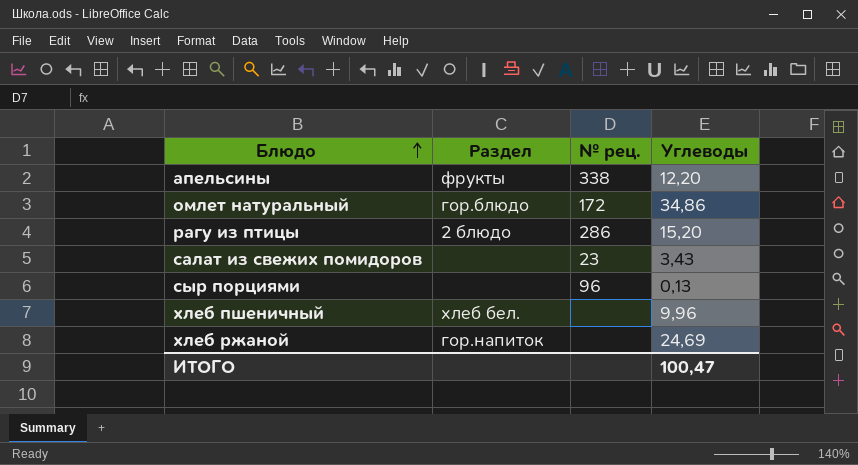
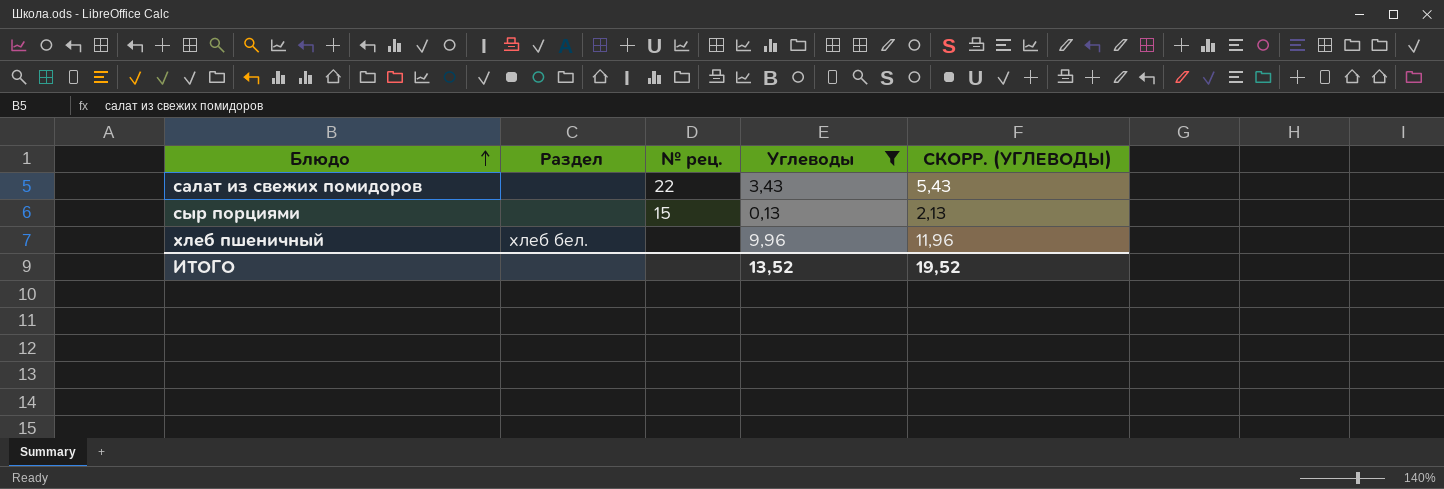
filter: none -> Углеводы <= 9,96
column СКОРР. (УГЛЕВОДЫ) | formula: none -> [Углеводы] + 2
салат из свежих помидоров | № рец.: 23 -> 22
сыр порциями | № рец.: 96 -> 15
ИТОГО | Углеводы: 100,47 -> 13,52

